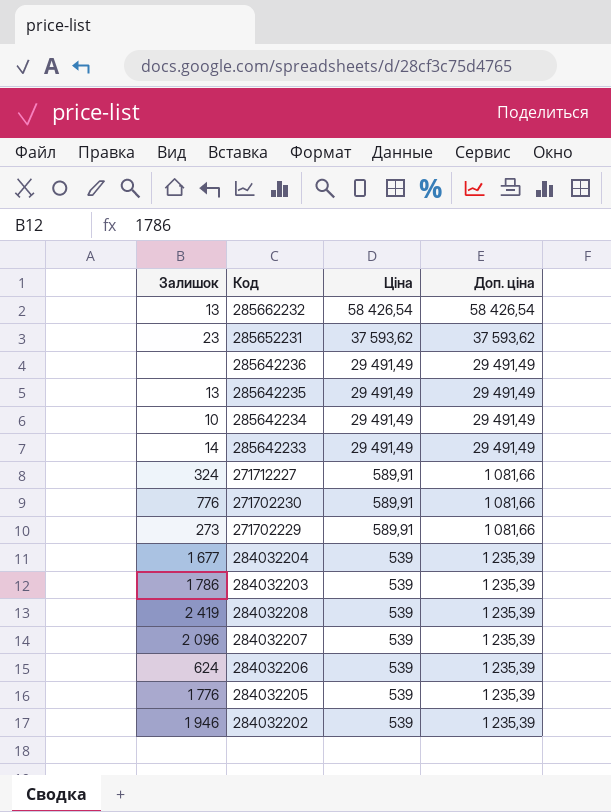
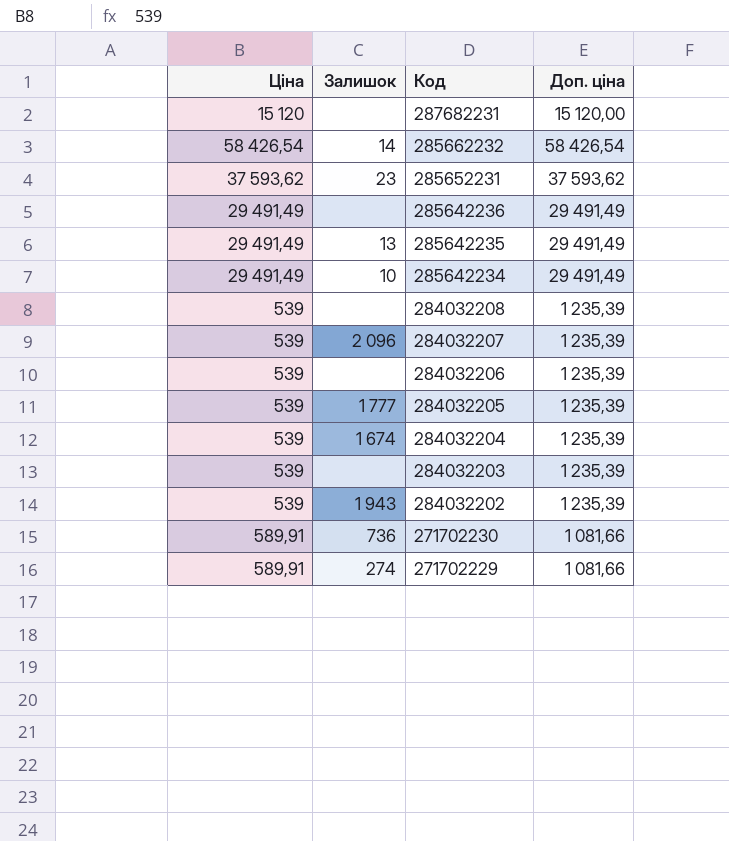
row order: Ціна descending -> Код descending
column Ціна | position: 3 -> 1
row 285642233: 14 | 29 491,49 | 29 491,49 -> none
row 271712227: 324 | 589,91 | 1 081,66 -> none
row 287682231: none -> 15 120 | none | 15 120,00
285662232 | Залишок: 13 -> 14
284032208 | Залишок: 2 419 -> none
284032206 | Залишок: 624 -> none
284032205 | Залишок: 1 776 -> 1 777
284032204 | Залишок: 1 677 -> 1 674
284032203 | Залишок: 1 786 -> none
284032202 | Залишок: 1 946 -> 1 943
271702230 | Залишок: 776 -> 736
271702229 | Залишок: 273 -> 274

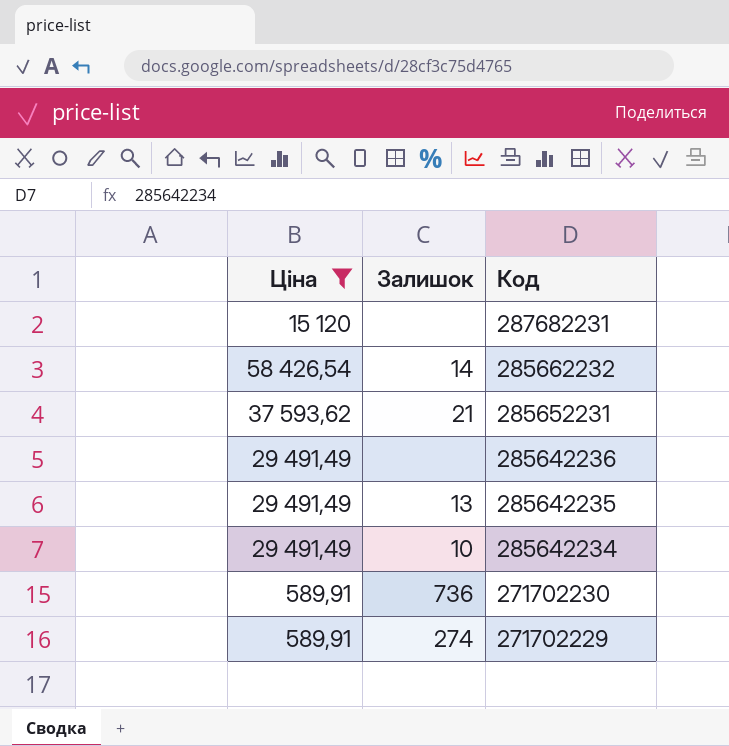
filter: none -> Ціна != 539
column Доп. ціна | position: 4 -> none
285652231 | Залишок: 23 -> 21

